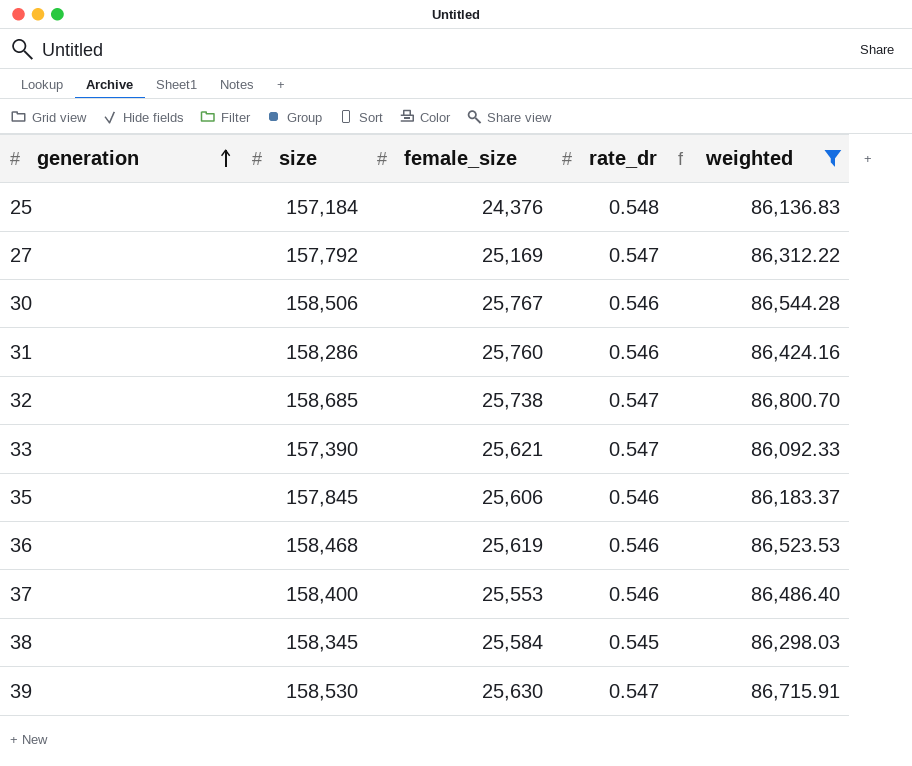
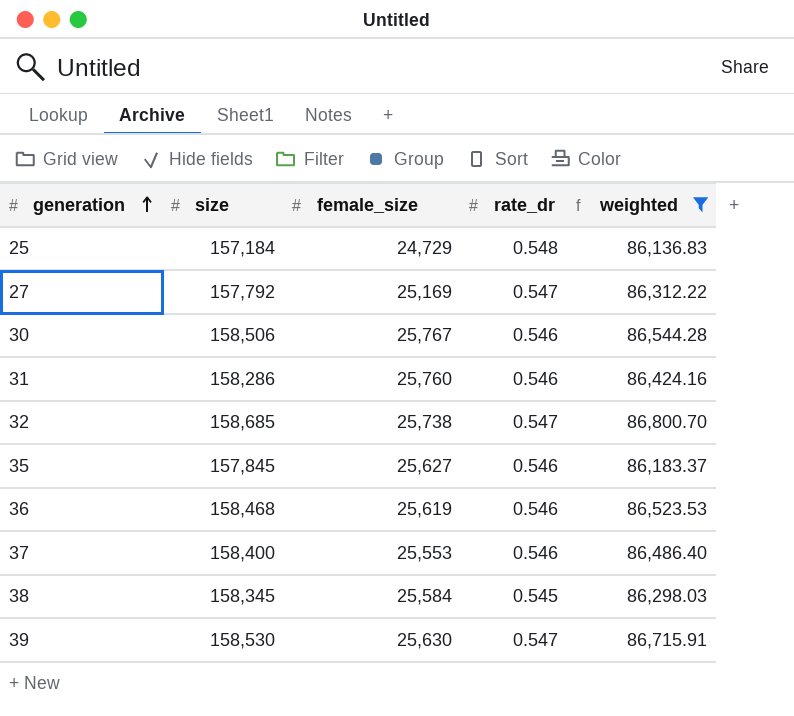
row 33: 157,390 | 25,621 | 0.547 | 86,092.33 -> none
25 | female_size: 24,376 -> 24,729
35 | female_size: 25,606 -> 25,627

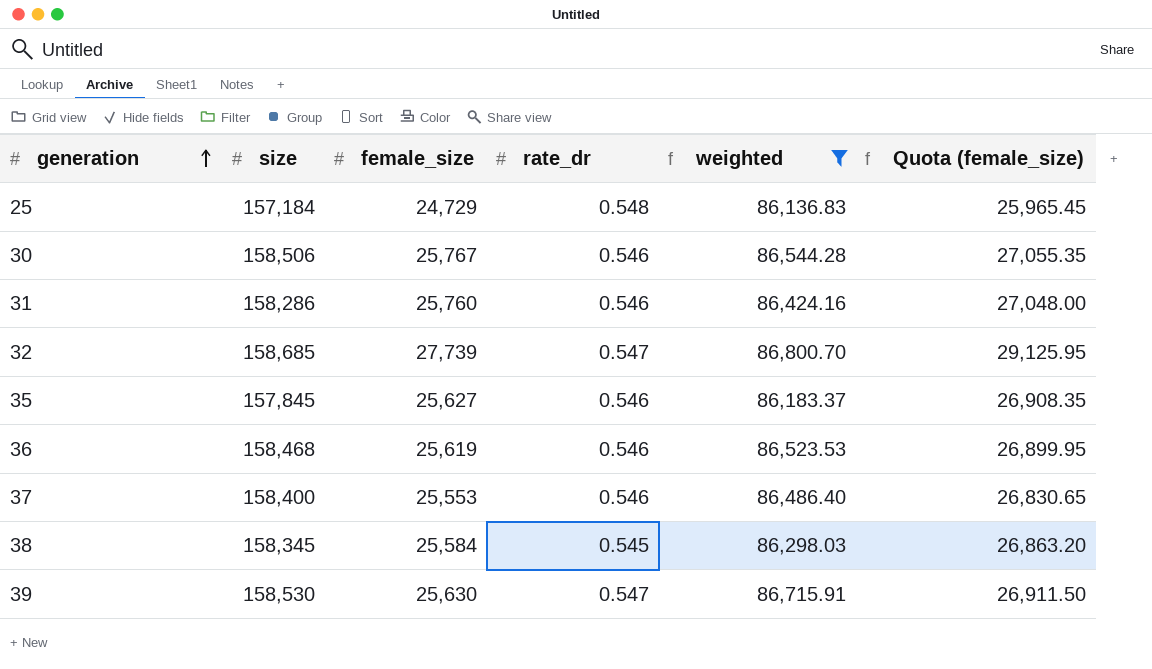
column Quota (female_size) | formula: none -> [female_size] * 1.05
row 27: 157,792 | 25,169 | 0.547 | 86,312.22 -> none
32 | female_size: 25,738 -> 27,739

